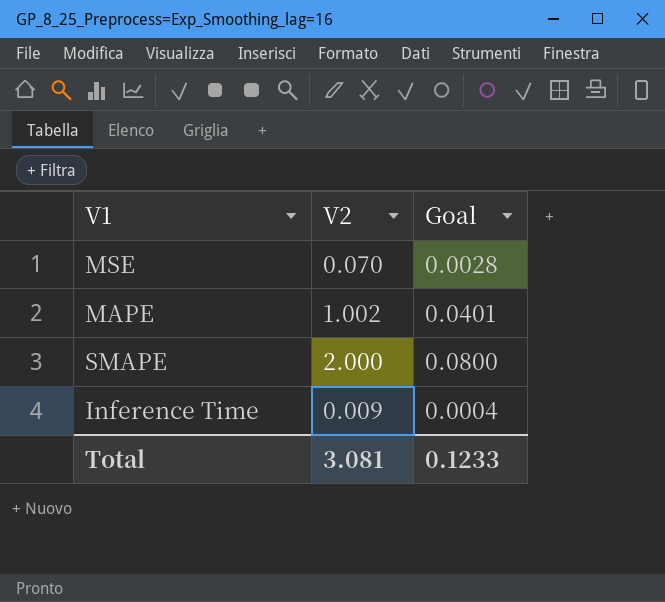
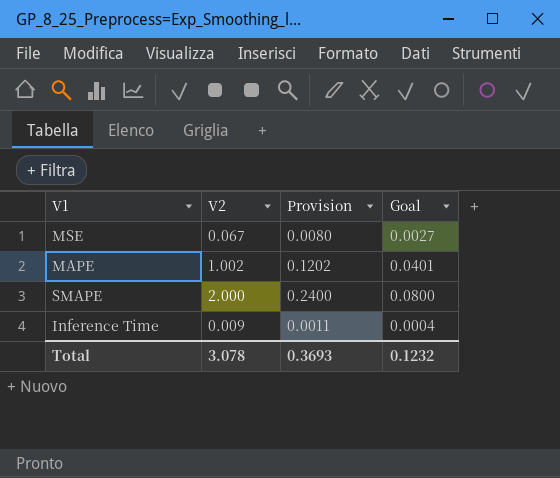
column Provision | formula: none -> [V2] * 0.12
MSE | V2: 0.070 -> 0.067
MSE | Goal: 0.0028 -> 0.0027
Total | V2: 3.081 -> 3.078
Total | Goal: 0.1233 -> 0.1232

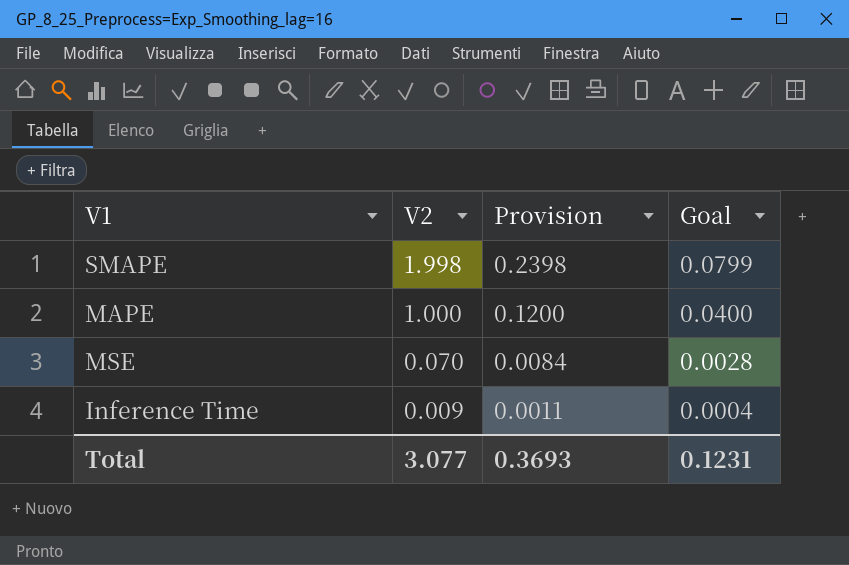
row order: none -> V2 descending
SMAPE | V2: 2.000 -> 1.998
SMAPE | Provision: 0.2400 -> 0.2398
SMAPE | Goal: 0.0800 -> 0.0799
MAPE | V2: 1.002 -> 1.000
MAPE | Provision: 0.1202 -> 0.1200
MAPE | Goal: 0.0401 -> 0.0400
MSE | V2: 0.067 -> 0.070
MSE | Provision: 0.0080 -> 0.0084
MSE | Goal: 0.0027 -> 0.0028
Total | V2: 3.078 -> 3.077
Total | Goal: 0.1232 -> 0.1231

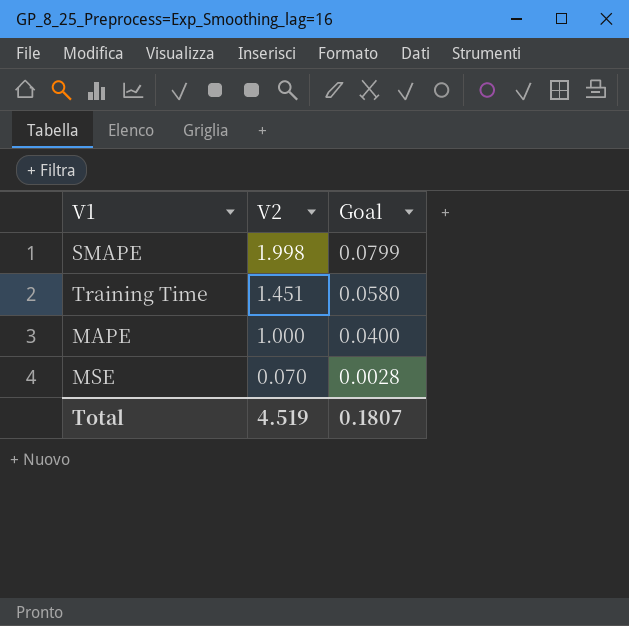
column Provision | formula: [V2] * 0.12 -> none
row Inference Time: 0.009 | 0.0011 | 0.0004 -> none
row Training Time: none -> 1.451 | 0.0580
Total | V2: 3.077 -> 4.519
Total | Goal: 0.1231 -> 0.1807

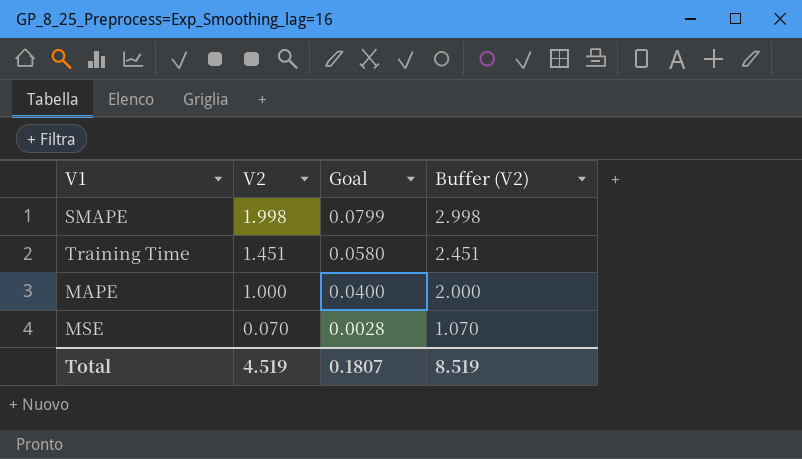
column Buffer (V2) | formula: none -> [V2] + 1

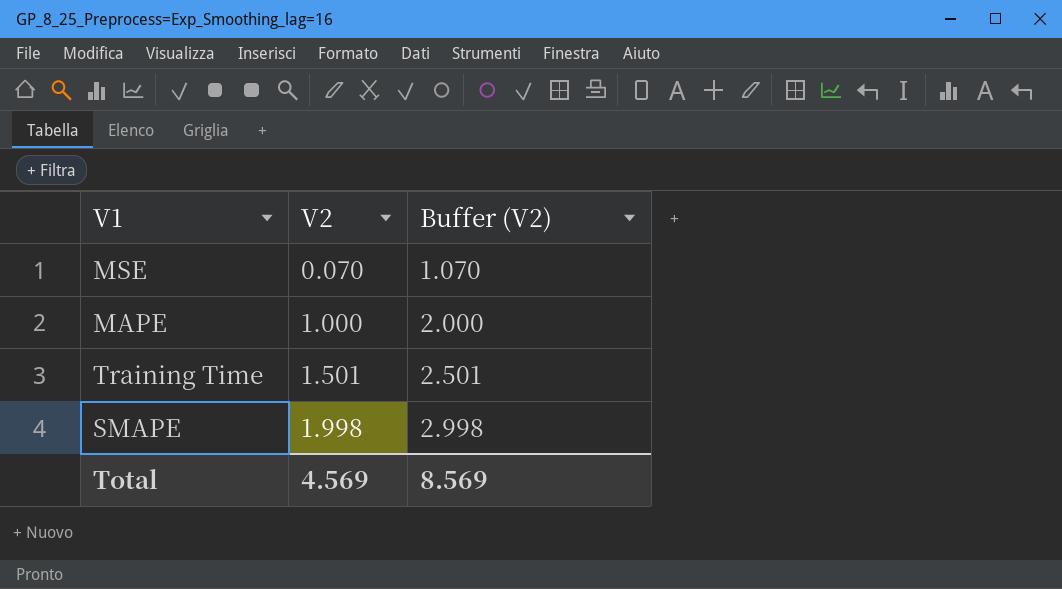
row order: V2 descending -> V2 ascending
column Goal | formula: [V2] * 0.04 -> none
Training Time | V2: 1.451 -> 1.501
Training Time | Buffer (V2): 2.451 -> 2.501
Total | V2: 4.519 -> 4.569
Total | Buffer (V2): 8.519 -> 8.569

